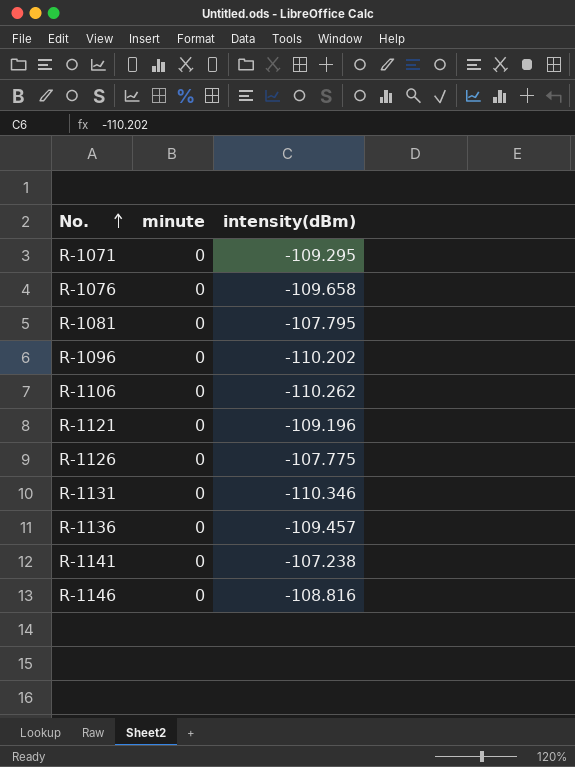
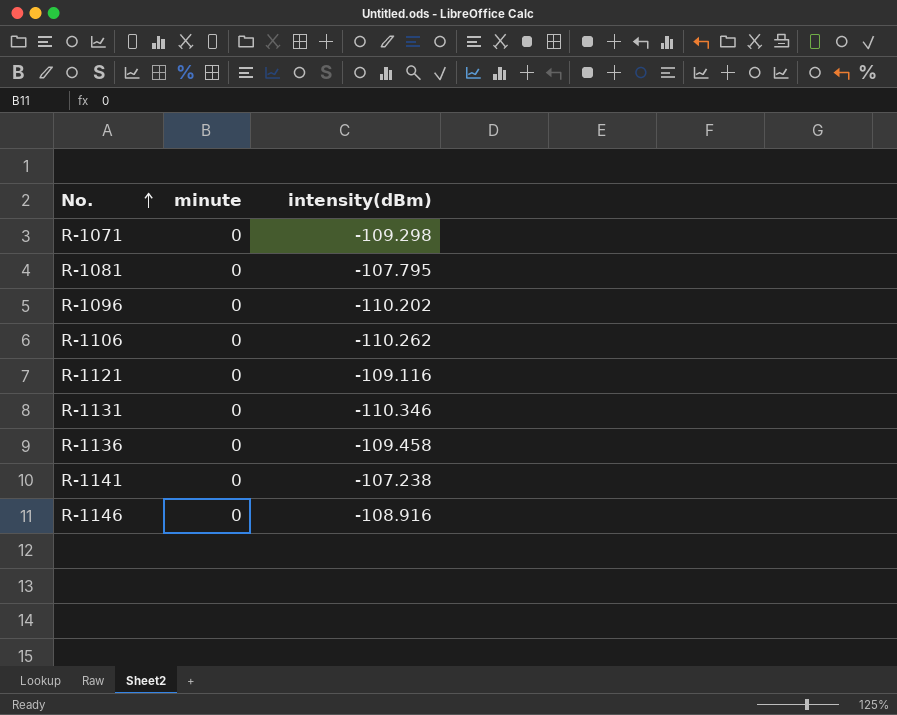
row R-1076: 0 | -109.658 -> none
row R-1126: 0 | -107.775 -> none
R-1071 | intensity(dBm): -109.295 -> -109.298
R-1121 | intensity(dBm): -109.196 -> -109.116
R-1136 | intensity(dBm): -109.457 -> -109.458
R-1146 | intensity(dBm): -108.816 -> -108.916

